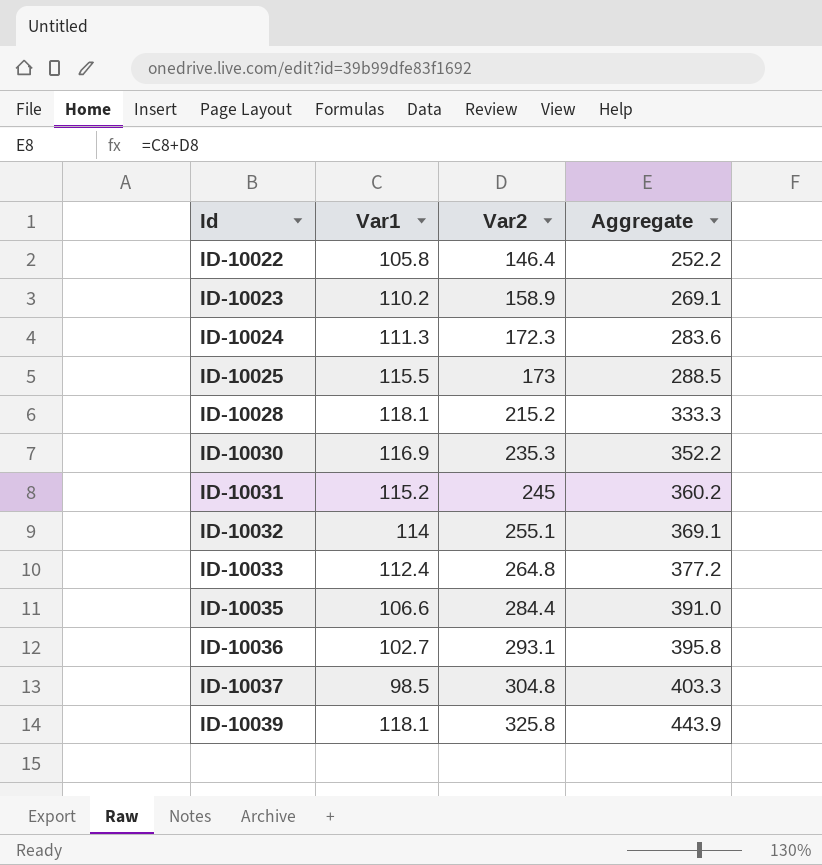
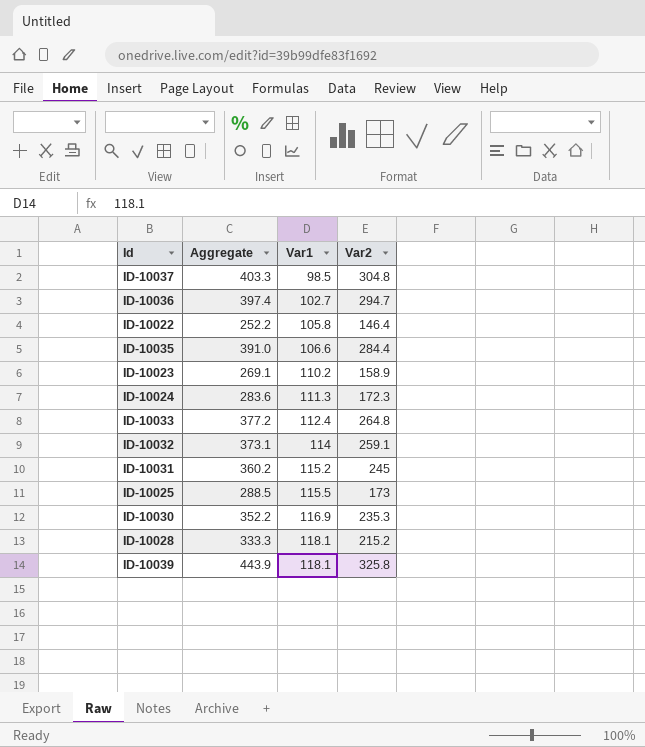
row order: Id ascending -> Var1 ascending
column Aggregate | position: 4 -> 2
ID-10036 | Aggregate: 395.8 -> 397.4
ID-10036 | Var2: 293.1 -> 294.7
ID-10032 | Aggregate: 369.1 -> 373.1
ID-10032 | Var2: 255.1 -> 259.1

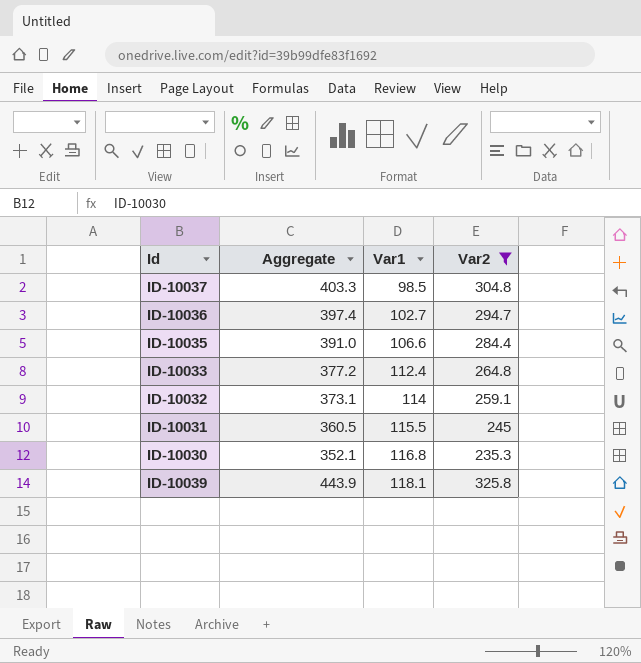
filter: none -> Var2 >= 235.3
ID-10031 | Aggregate: 360.2 -> 360.5
ID-10031 | Var1: 115.2 -> 115.5
ID-10030 | Aggregate: 352.2 -> 352.1
ID-10030 | Var1: 116.9 -> 116.8

